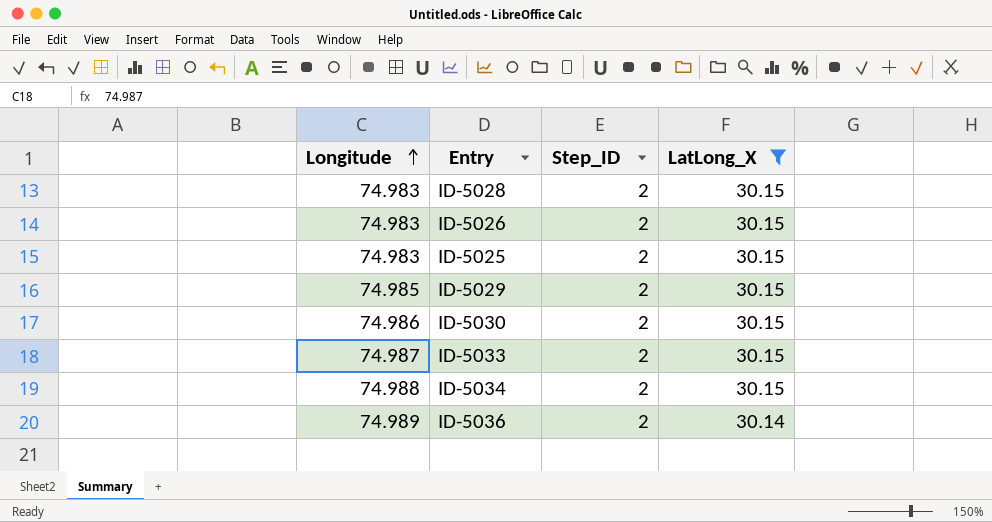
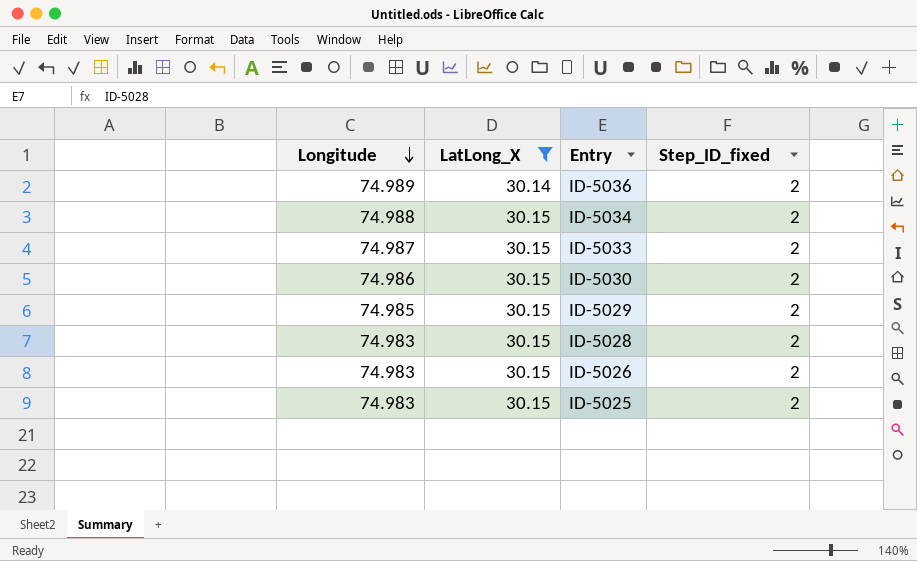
row order: Longitude ascending -> Longitude descending
column LatLong_X | position: 4 -> 2
column name: Step_ID -> Step_ID_fixed

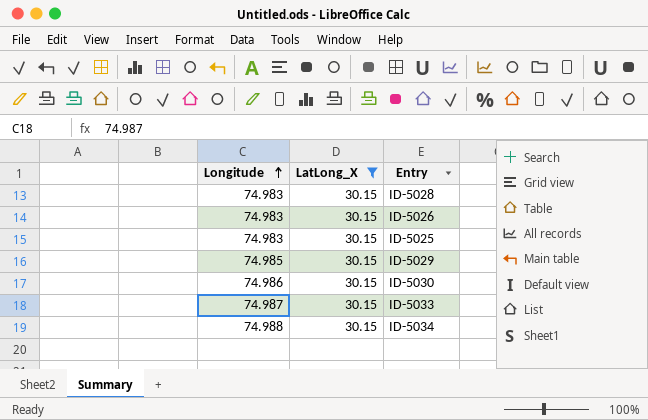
row order: Longitude descending -> Longitude ascending
column Step_ID_fixed | position: 4 -> none
row ID-5036: 74.989 | 30.14 | 2 -> none

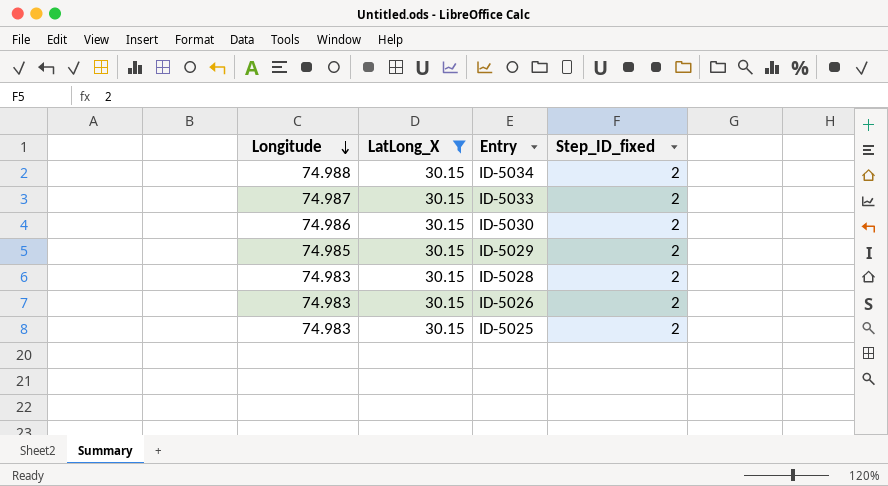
row order: Longitude ascending -> Longitude descending
column Step_ID_fixed | position: none -> 4

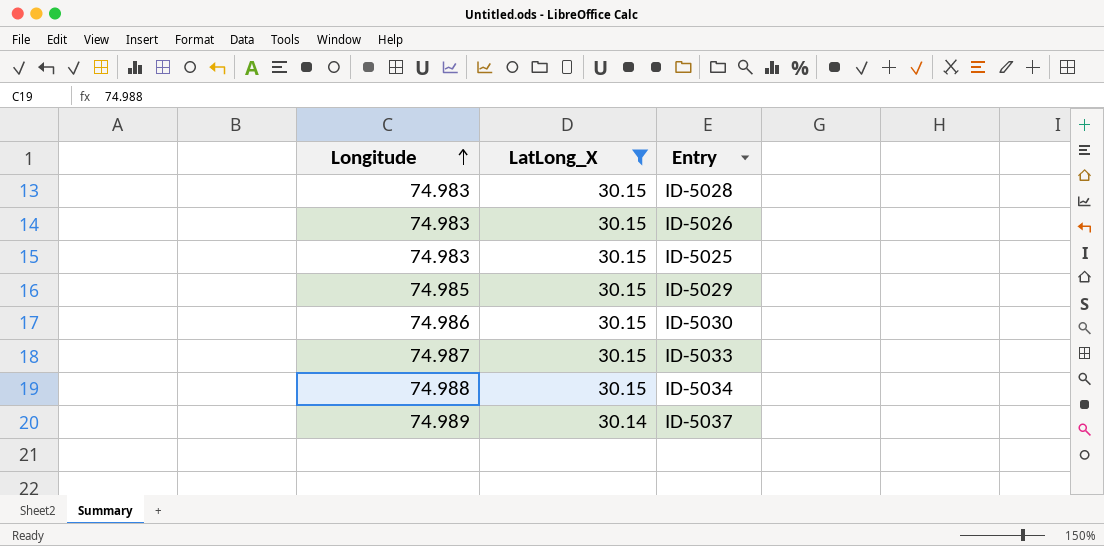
row order: Longitude descending -> Longitude ascending
column Step_ID_fixed | position: 4 -> none
row ID-5037: none -> 74.989 | 30.14

